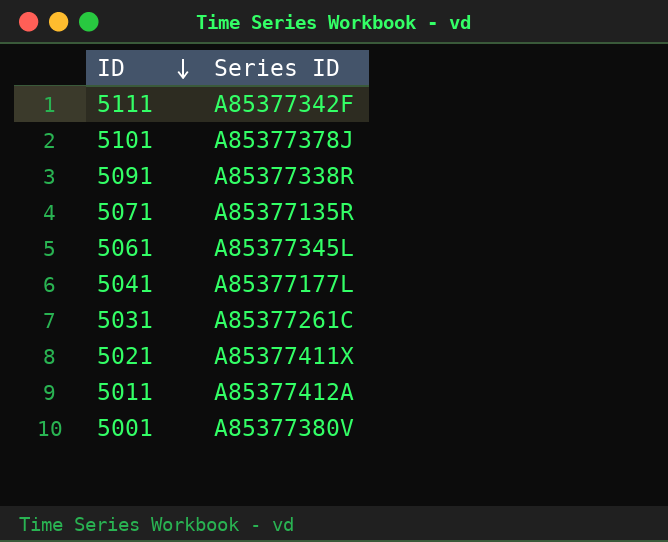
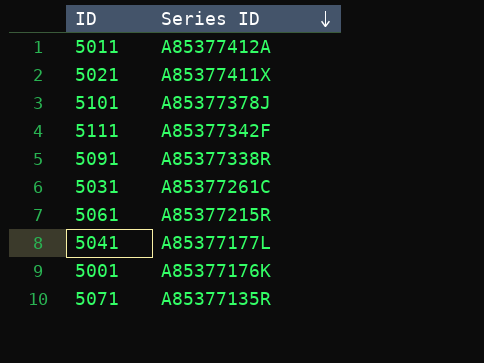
row order: ID descending -> Series ID descending
5061 | Series ID: A85377345L -> A85377215R
5001 | Series ID: A85377380V -> A85377176K

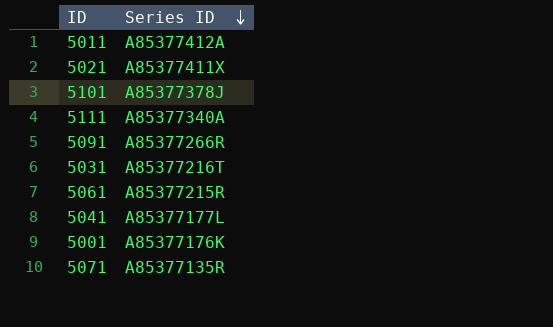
5111 | Series ID: A85377342F -> A85377340A
5091 | Series ID: A85377338R -> A85377266R
5031 | Series ID: A85377261C -> A85377216T

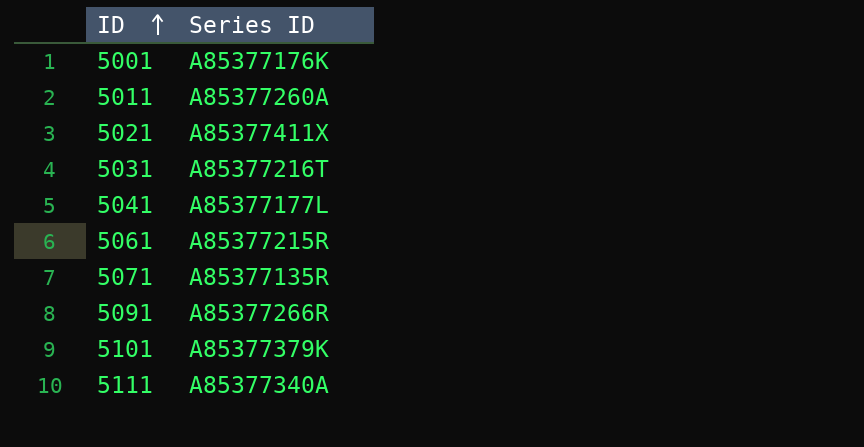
row order: Series ID descending -> ID ascending
5011 | Series ID: A85377412A -> A85377260A
5101 | Series ID: A85377378J -> A85377379K

